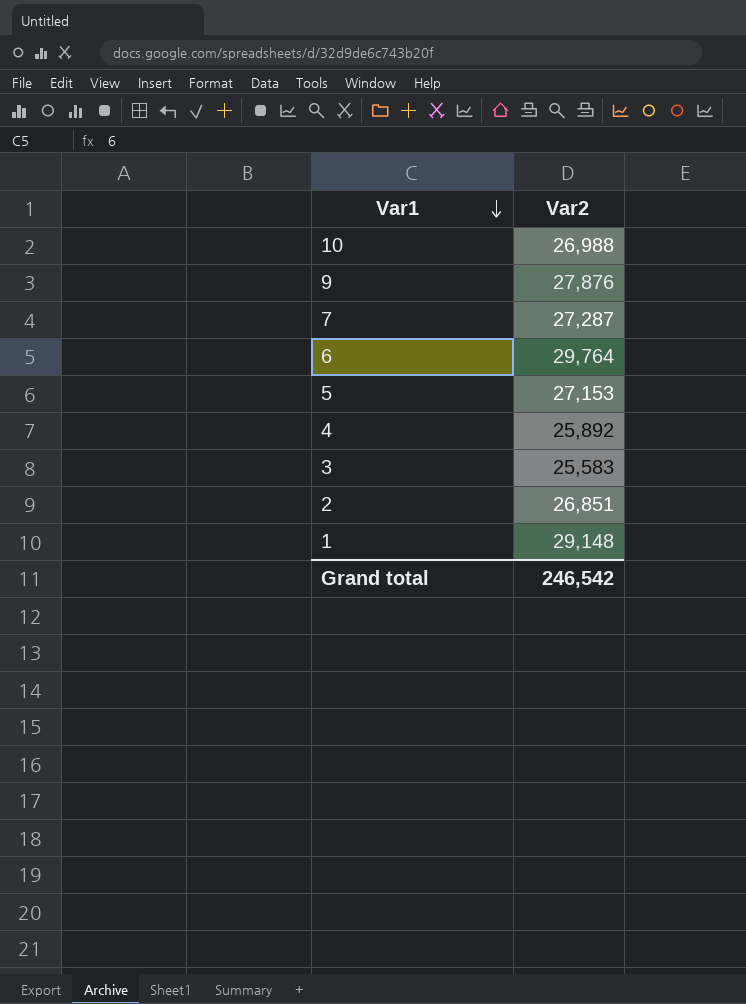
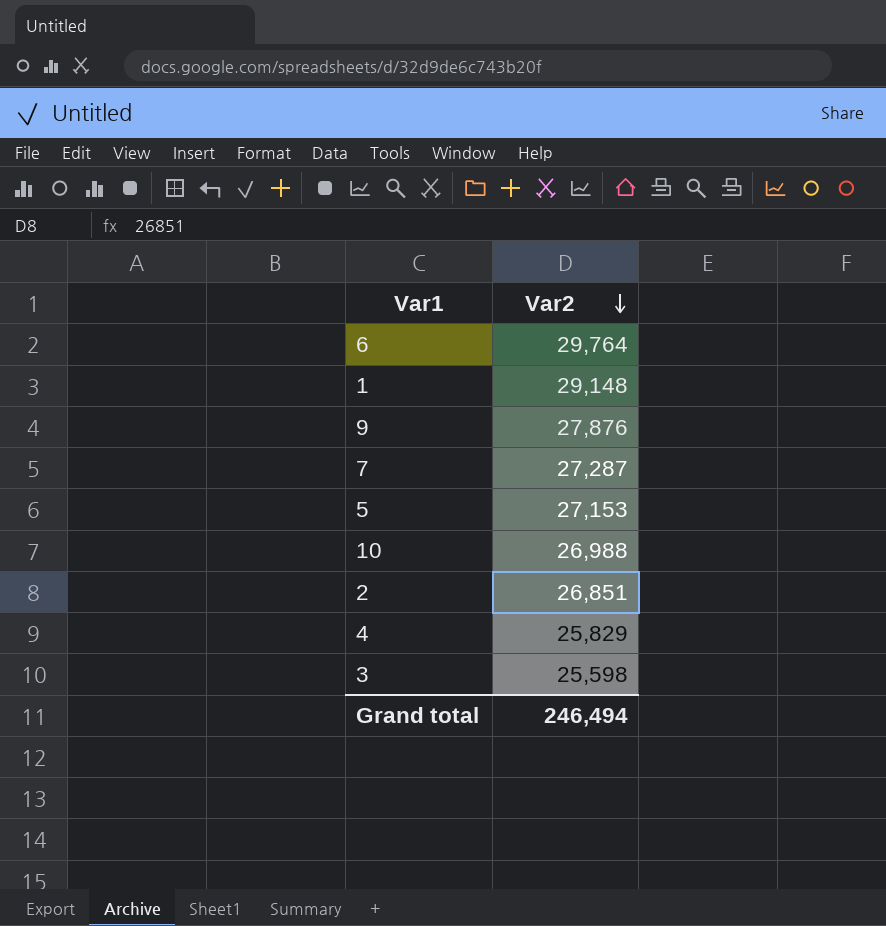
row order: Var1 descending -> Var2 descending
4 | Var2: 25,892 -> 25,829
3 | Var2: 25,583 -> 25,598
Grand total | Var2: 246,542 -> 246,494

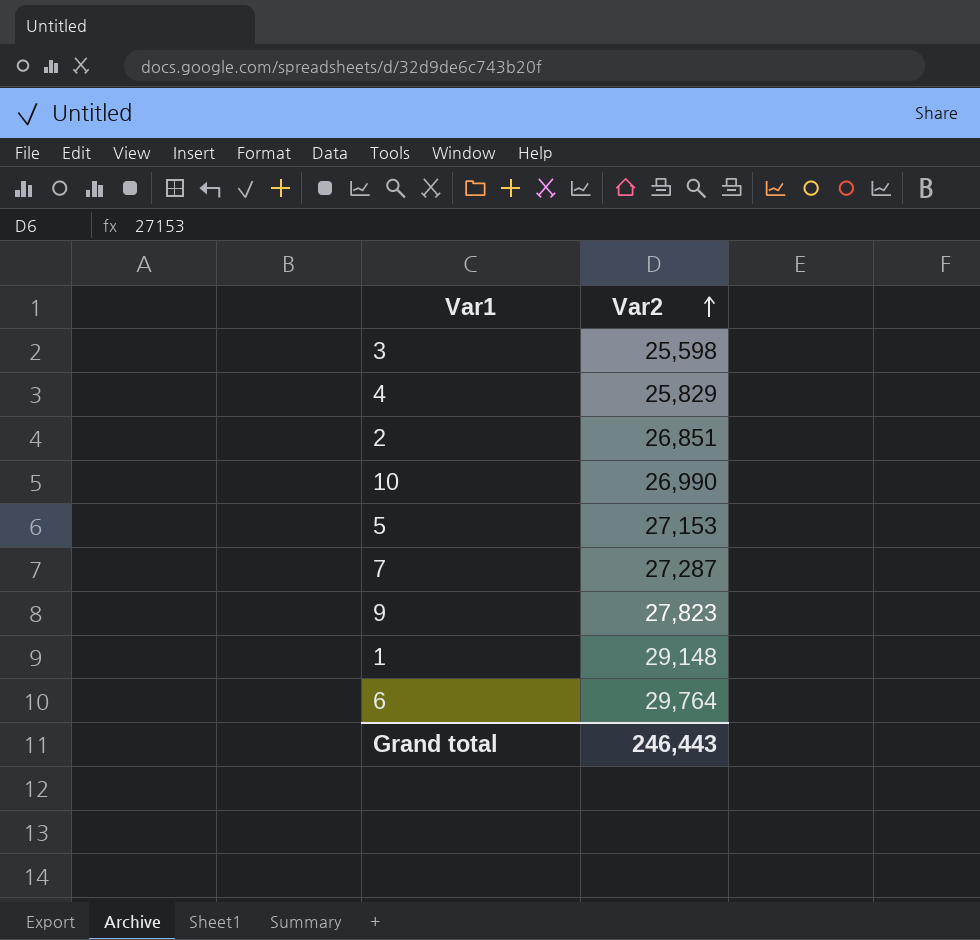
row order: Var2 descending -> Var2 ascending
10 | Var2: 26,988 -> 26,990
9 | Var2: 27,876 -> 27,823
Grand total | Var2: 246,494 -> 246,443

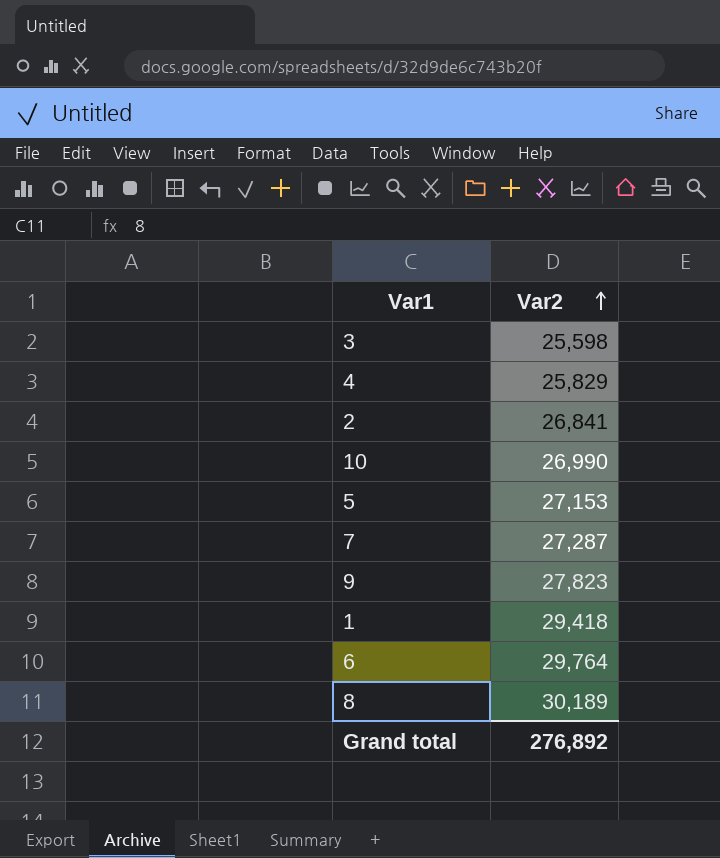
2 | Var2: 26,851 -> 26,841
1 | Var2: 29,148 -> 29,418
row 8: none -> 30,189
Grand total | Var2: 246,443 -> 276,892

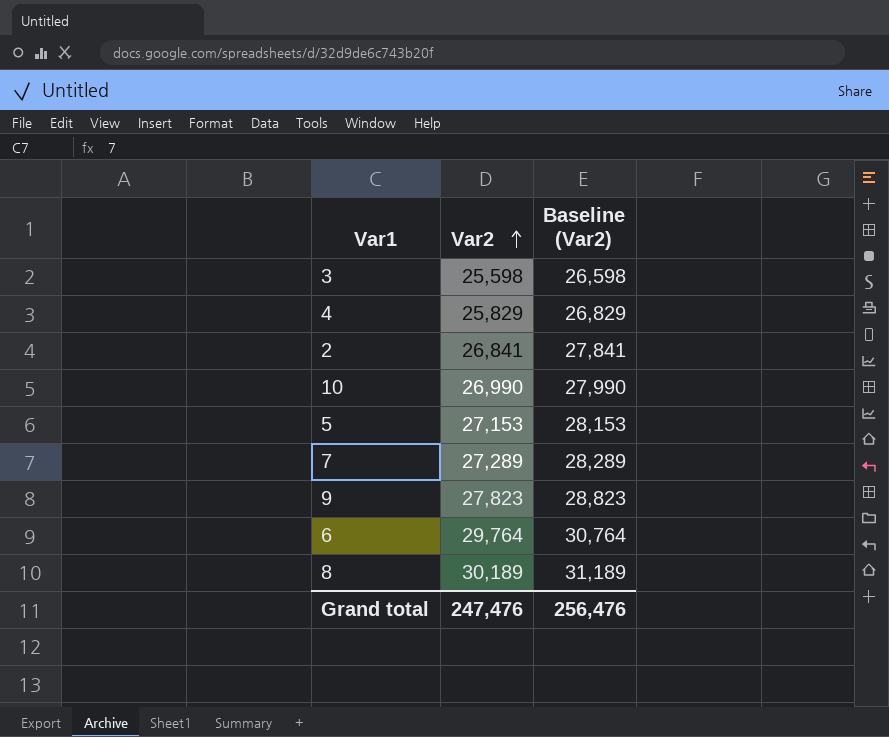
column Baseline (Var2) | formula: none -> [Var2] + 1000
row 1: 29,418 -> none
7 | Var2: 27,287 -> 27,289
Grand total | Var2: 276,892 -> 247,476

